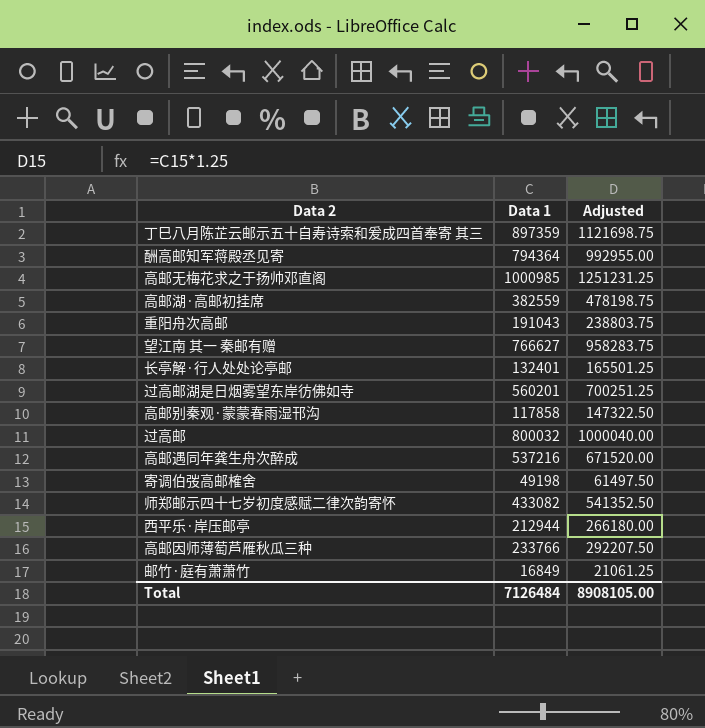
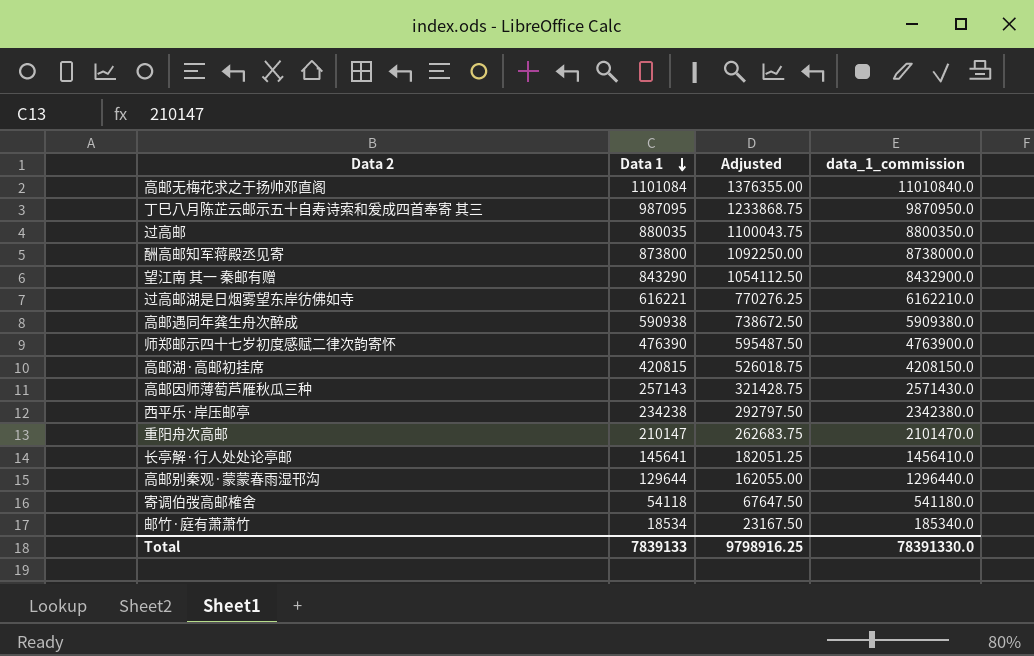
row order: none -> Data 1 descending
column data_1_commission | formula: none -> [Data 1] * 10
高邮无梅花求之于扬帅邓直阁 | Data 1: 1000985 -> 1101084
高邮无梅花求之于扬帅邓直阁 | Adjusted: 1251231.25 -> 1376355.00
丁巳八月陈芷云邮示五十自寿诗索和爰成四首奉寄 其三 | Data 1: 897359 -> 987095
丁巳八月陈芷云邮示五十自寿诗索和爰成四首奉寄 其三 | Adjusted: 1121698.75 -> 1233868.75
过高邮 | Data 1: 800032 -> 880035
过高邮 | Adjusted: 1000040.00 -> 1100043.75
酬高邮知军蒋殿丞见寄 | Data 1: 794364 -> 873800
酬高邮知军蒋殿丞见寄 | Adjusted: 992955.00 -> 1092250.00
望江南 其一 秦邮有赠 | Data 1: 766627 -> 843290
望江南 其一 秦邮有赠 | Adjusted: 958283.75 -> 1054112.50
过高邮湖是日烟雾望东岸彷佛如寺 | Data 1: 560201 -> 616221
过高邮湖是日烟雾望东岸彷佛如寺 | Adjusted: 700251.25 -> 770276.25
高邮遇同年龚生舟次醉成 | Data 1: 537216 -> 590938
高邮遇同年龚生舟次醉成 | Adjusted: 671520.00 -> 738672.50
师郑邮示四十七岁初度感赋二律次韵寄怀 | Data 1: 433082 -> 476390
师郑邮示四十七岁初度感赋二律次韵寄怀 | Adjusted: 541352.50 -> 595487.50
高邮湖·高邮初挂席 | Data 1: 382559 -> 420815
高邮湖·高邮初挂席 | Adjusted: 478198.75 -> 526018.75
高邮因师薄萄芦雁秋瓜三种 | Data 1: 233766 -> 257143
高邮因师薄萄芦雁秋瓜三种 | Adjusted: 292207.50 -> 321428.75
西平乐·岸压邮亭 | Data 1: 212944 -> 234238
西平乐·岸压邮亭 | Adjusted: 266180.00 -> 292797.50
重阳舟次高邮 | Data 1: 191043 -> 210147
重阳舟次高邮 | Adjusted: 238803.75 -> 262683.75
长亭解·行人处处论亭邮 | Data 1: 132401 -> 145641
长亭解·行人处处论亭邮 | Adjusted: 165501.25 -> 182051.25
高邮别秦观·蒙蒙春雨湿邗沟 | Data 1: 117858 -> 129644
高邮别秦观·蒙蒙春雨湿邗沟 | Adjusted: 147322.50 -> 162055.00
寄调伯弢高邮榷舍 | Data 1: 49198 -> 54118
寄调伯弢高邮榷舍 | Adjusted: 61497.50 -> 67647.50
邮竹·庭有萧萧竹 | Data 1: 16849 -> 18534
邮竹·庭有萧萧竹 | Adjusted: 21061.25 -> 23167.50
Total | Data 1: 7126484 -> 7839133
Total | Adjusted: 8908105.00 -> 9798916.25

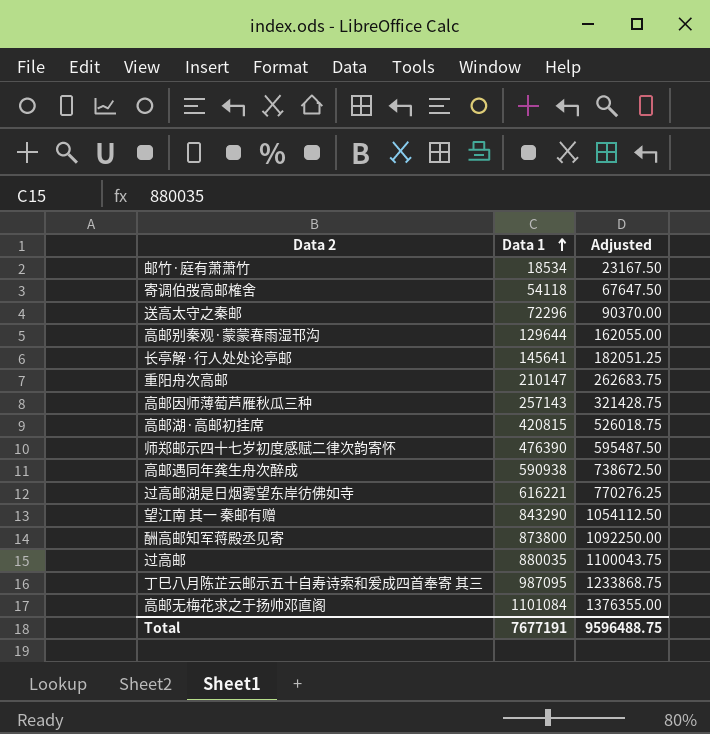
row order: Data 1 descending -> Data 1 ascending
column data_1_commission | formula: [Data 1] * 10 -> none
row 西平乐·岸压邮亭: 234238 | 292797.50 | 2342380.0 -> none
row 送高太守之秦邮: none -> 72296 | 90370.00
Total | Data 1: 7839133 -> 7677191
Total | Adjusted: 9798916.25 -> 9596488.75

